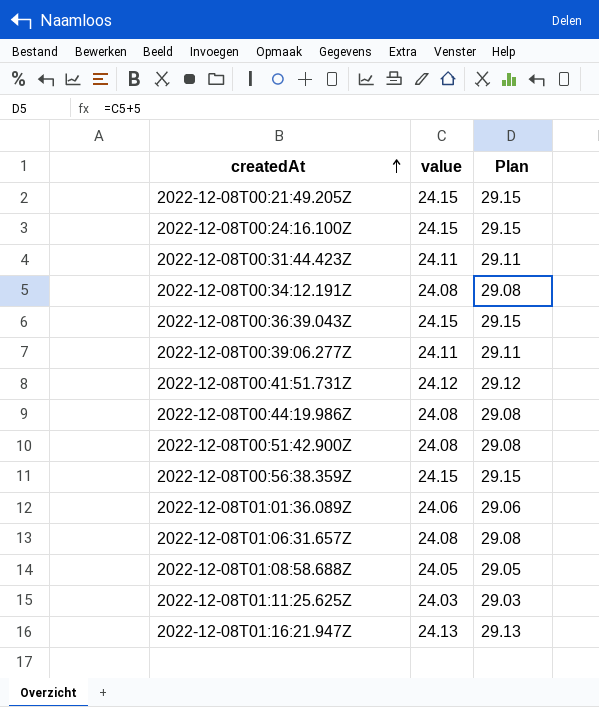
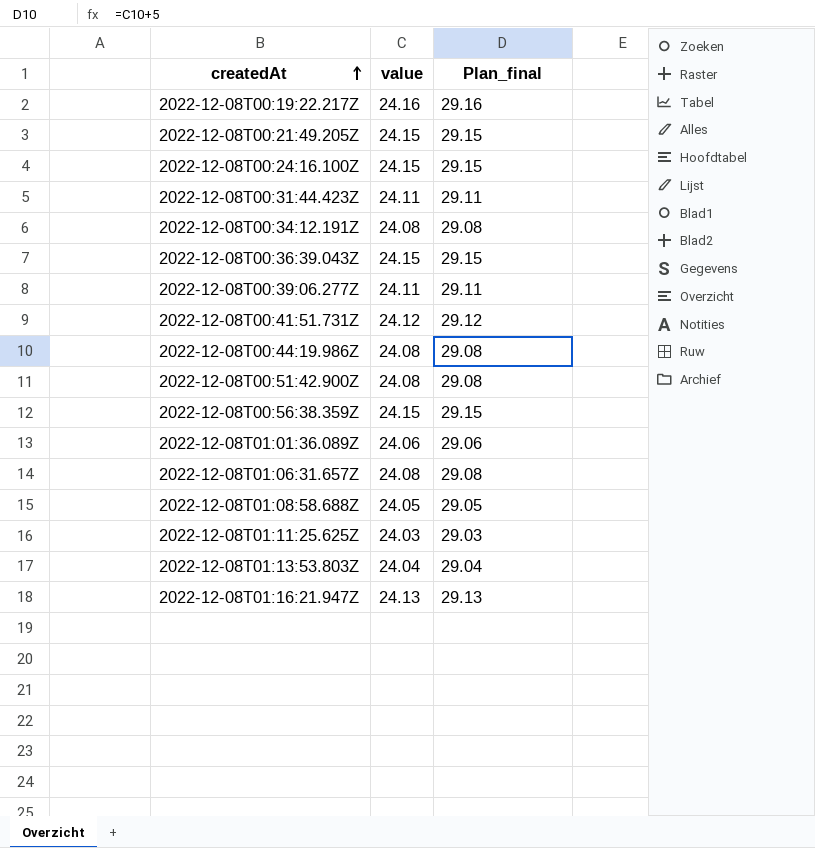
column name: Plan -> Plan_final
row 2022-12-08T00:19:22.217Z: none -> 24.16 | 29.16
row 2022-12-08T01:13:53.803Z: none -> 24.04 | 29.04

